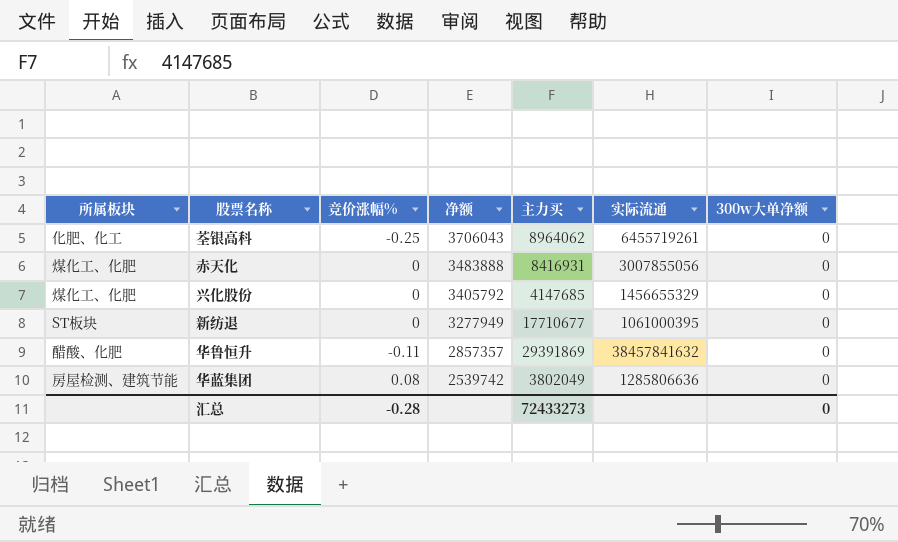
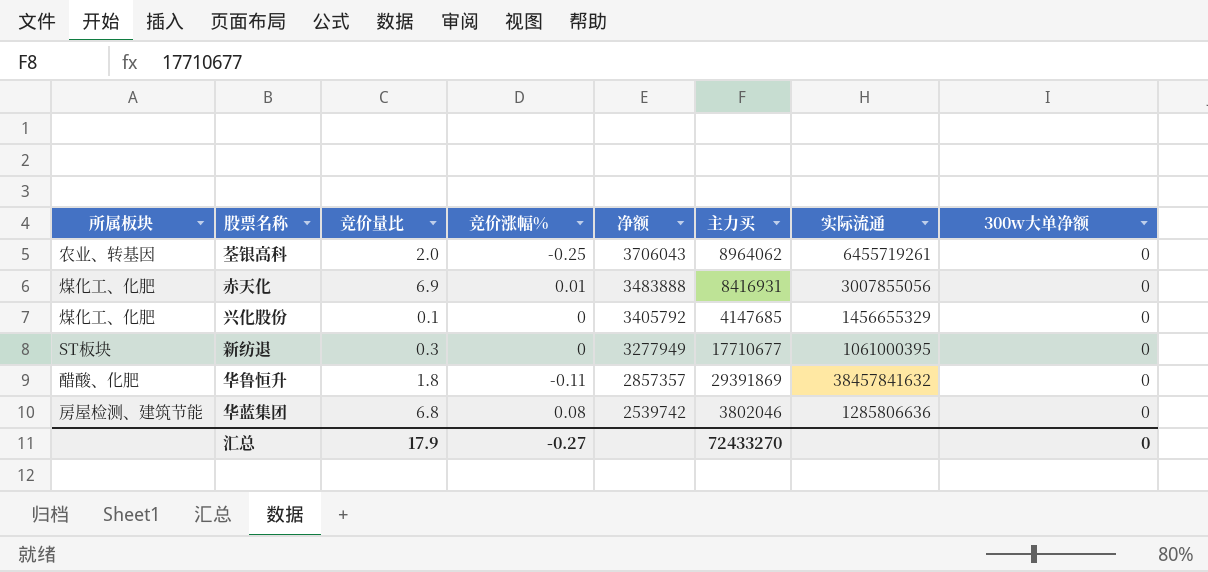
column 竞价量比 | position: none -> 3
荃银高科 | 所属板块: 化肥、化工 -> 农业、转基因
赤天化 | 竞价涨幅%: 0 -> 0.01
华蓝集团 | 主力买: 3802049 -> 3802046
汇总 | 竞价涨幅%: -0.28 -> -0.27
汇总 | 主力买: 72433273 -> 72433270

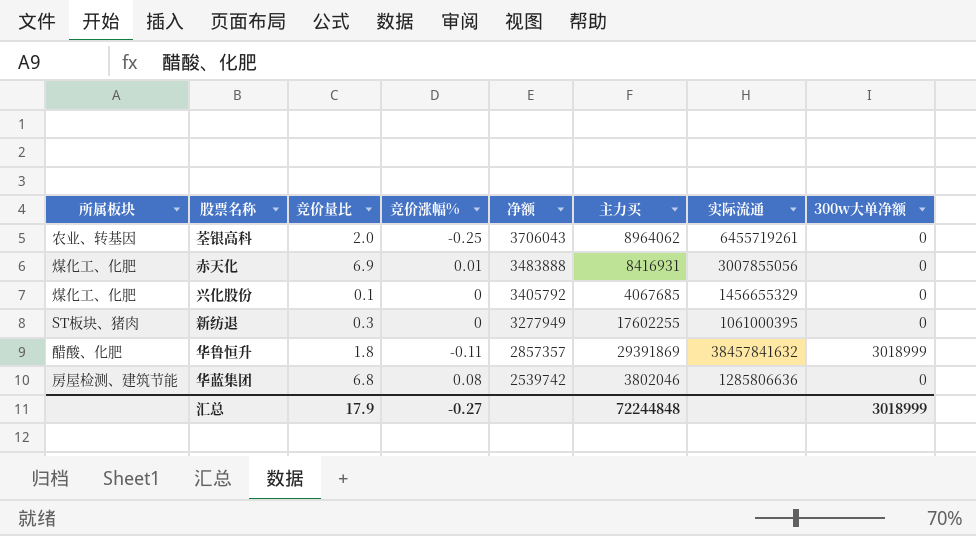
兴化股份 | 主力买: 4147685 -> 4067685
新纺退 | 所属板块: ST板块 -> ST板块、猪肉
新纺退 | 主力买: 17710677 -> 17602255
华鲁恒升 | 300w大单净额: 0 -> 3018999
汇总 | 主力买: 72433270 -> 72244848
汇总 | 300w大单净额: 0 -> 3018999

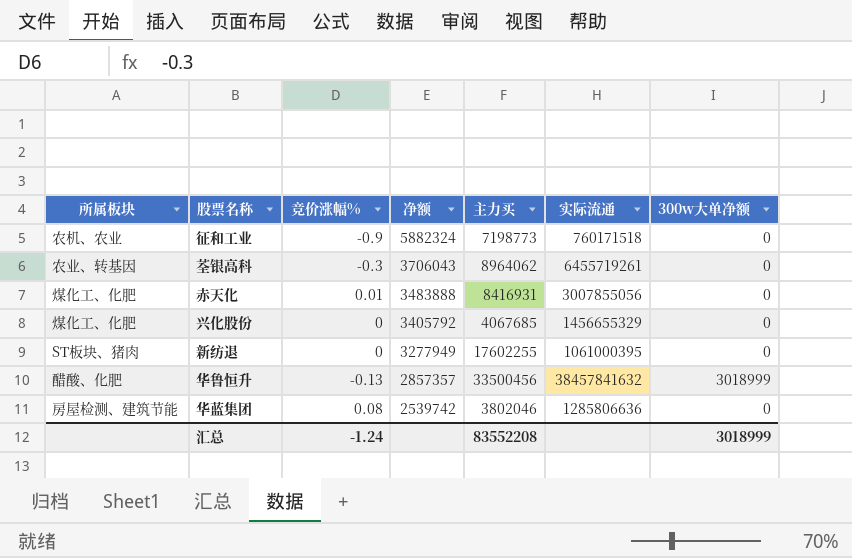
column 竞价量比 | position: 3 -> none
row 征和工业: none -> 农机、农业 | -0.9 | 5882324 | 7198773 | 760171518 | 0
荃银高科 | 竞价涨幅%: -0.25 -> -0.3
华鲁恒升 | 竞价涨幅%: -0.11 -> -0.13
华鲁恒升 | 主力买: 29391869 -> 33500456
汇总 | 竞价涨幅%: -0.27 -> -1.24
汇总 | 主力买: 72244848 -> 83552208

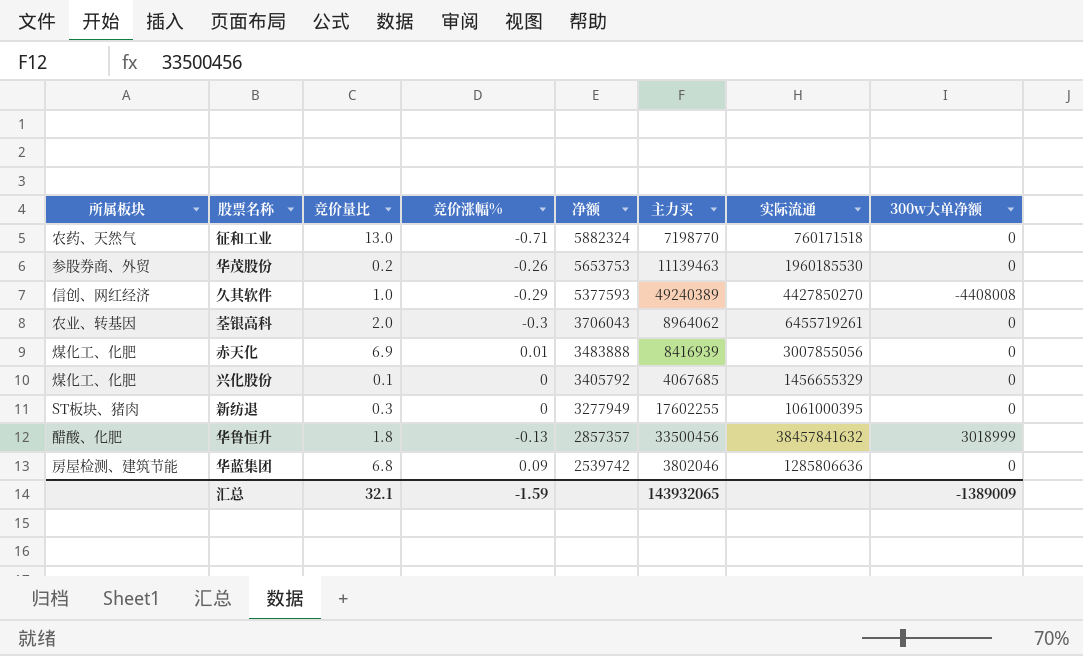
column 竞价量比 | position: none -> 3
征和工业 | 所属板块: 农机、农业 -> 农药、天然气
征和工业 | 竞价涨幅%: -0.9 -> -0.71
征和工业 | 主力买: 7198773 -> 7198770
row 华茂股份: none -> 参股券商、外贸 | 0.2 | -0.26 | 5653753 | 11139463 | 1960185530 | 0
row 久其软件: none -> 信创、网红经济 | 1.0 | -0.29 | 5377593 | 49240389 | 4427850270 | -4408008
赤天化 | 主力买: 8416931 -> 8416939
华蓝集团 | 竞价涨幅%: 0.08 -> 0.09
汇总 | 竞价涨幅%: -1.24 -> -1.59
汇总 | 主力买: 83552208 -> 143932065
汇总 | 300w大单净额: 3018999 -> -1389009

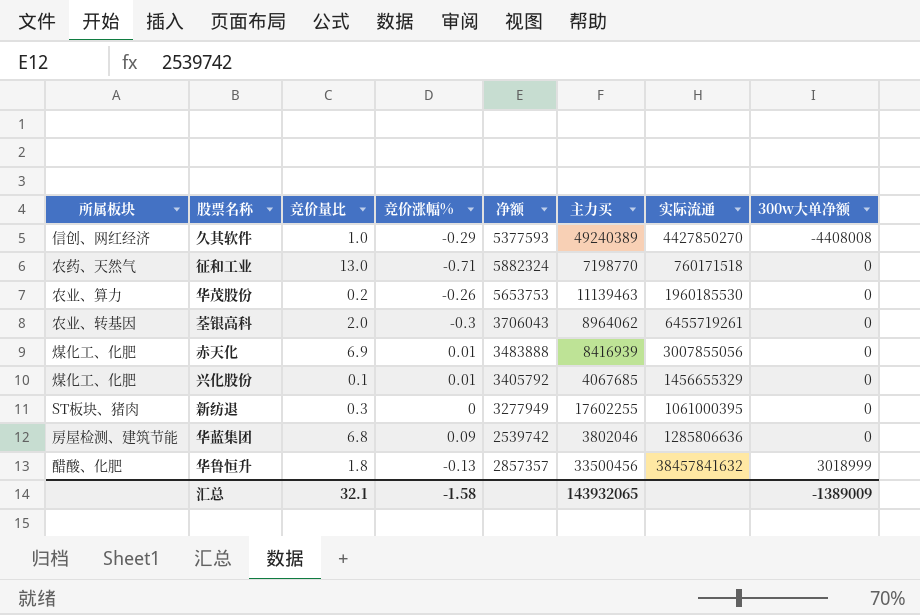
row order: 净额 descending -> 300w大单净额 ascending
华茂股份 | 所属板块: 参股券商、外贸 -> 农业、算力
兴化股份 | 竞价涨幅%: 0 -> 0.01
汇总 | 竞价涨幅%: -1.59 -> -1.58

